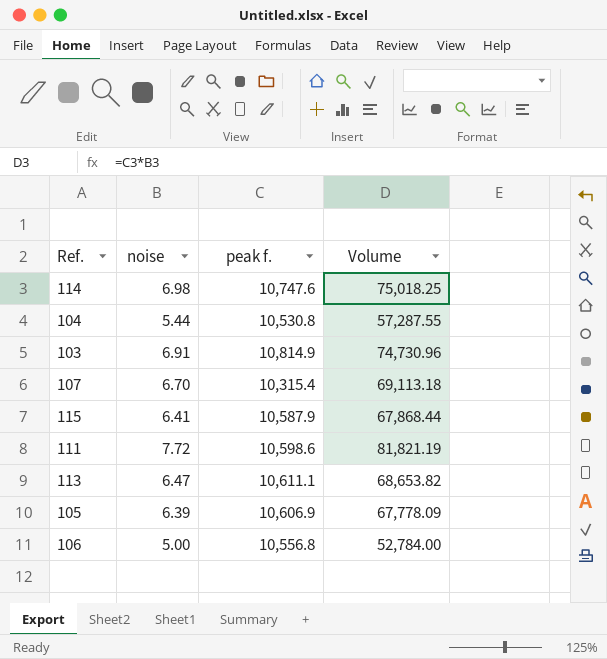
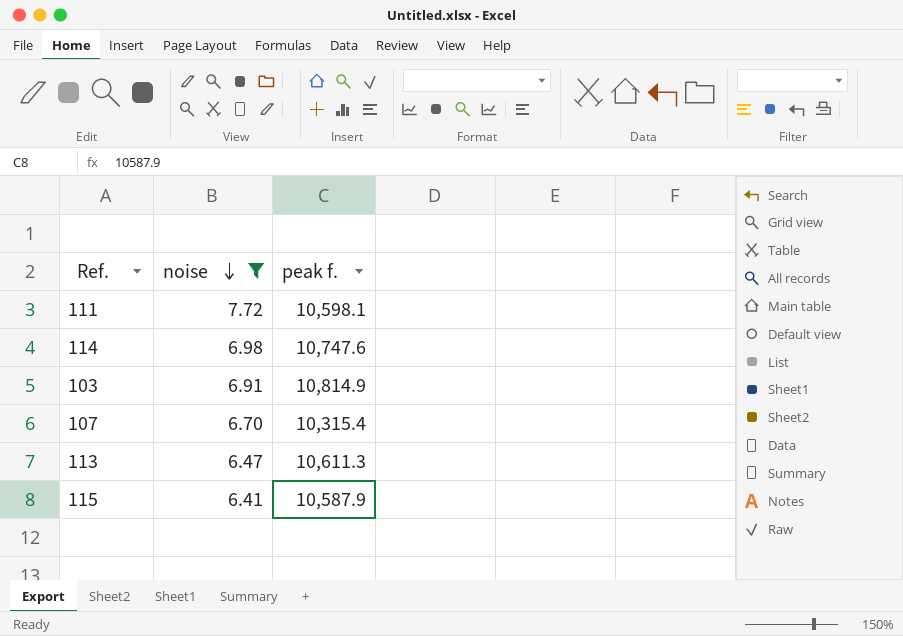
filter: none -> noise >= 6.41
row order: none -> noise descending
column Volume | formula: [noise] * [peak f.] -> none
111 | peak f.: 10,598.6 -> 10,598.1
113 | peak f.: 10,611.1 -> 10,611.3

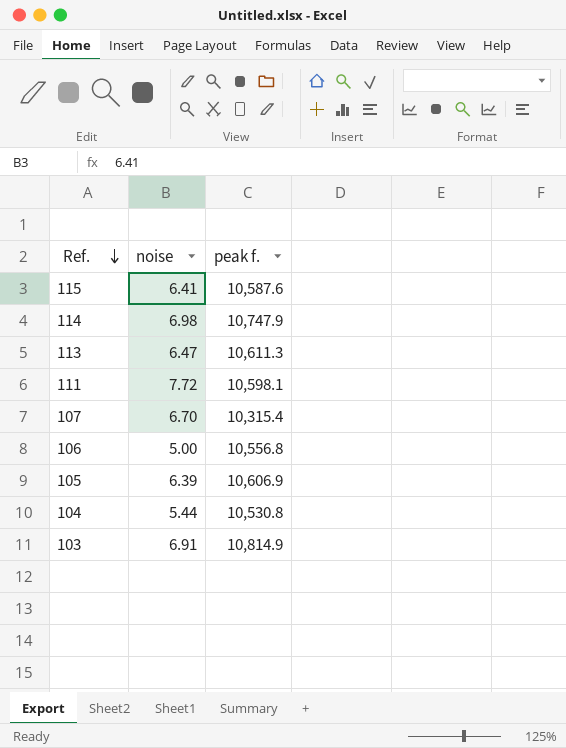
filter: noise >= 6.41 -> none
row order: noise descending -> Ref. descending
115 | peak f.: 10,587.9 -> 10,587.6
114 | peak f.: 10,747.6 -> 10,747.9

